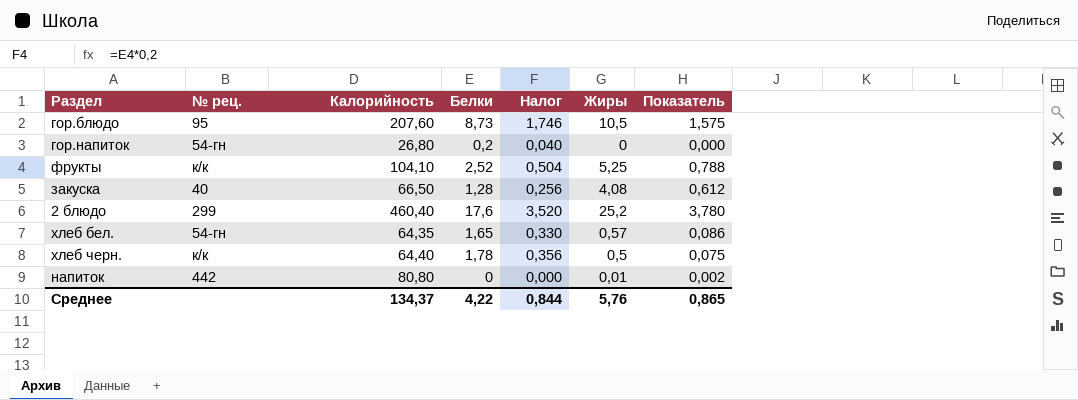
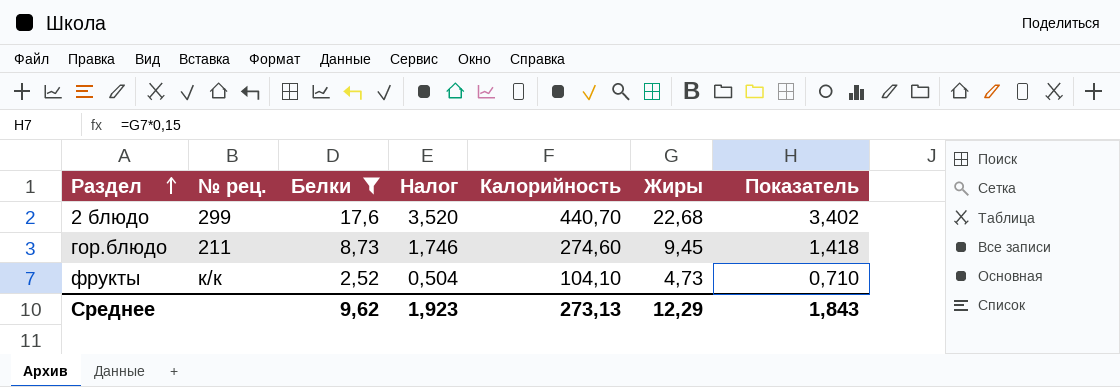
filter: none -> Белки >= 2,52
row order: none -> Раздел ascending
column Калорийность | position: 3 -> 5
2 блюдо | Калорийность: 460,40 -> 440,70
2 блюдо | Жиры: 25,2 -> 22,68
2 блюдо | Показатель: 3,780 -> 3,402
гор.блюдо | № рец.: 95 -> 211
гор.блюдо | Калорийность: 207,60 -> 274,60
гор.блюдо | Жиры: 10,5 -> 9,45
гор.блюдо | Показатель: 1,575 -> 1,418
фрукты | Жиры: 5,25 -> 4,73
фрукты | Показатель: 0,788 -> 0,710
Среднее | Белки: 4,22 -> 9,62
Среднее | Налог: 0,844 -> 1,923
Среднее | Калорийность: 134,37 -> 273,13
Среднее | Жиры: 5,76 -> 12,29
Среднее | Показатель: 0,865 -> 1,843

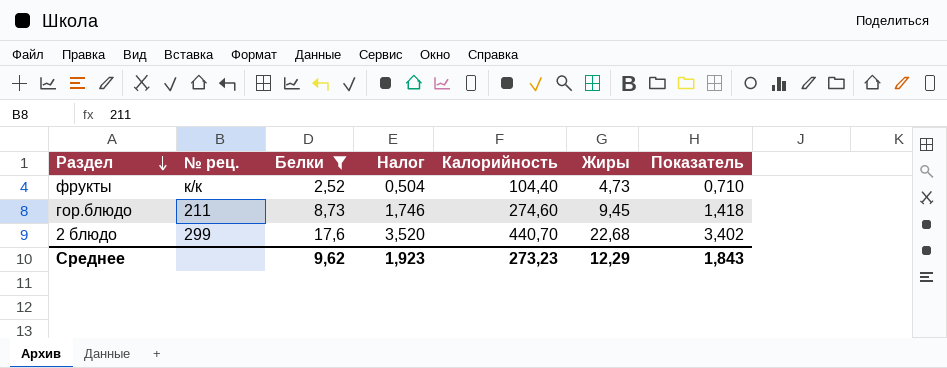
row order: Раздел ascending -> Раздел descending
фрукты | Калорийность: 104,10 -> 104,40
Среднее | Калорийность: 273,13 -> 273,23

